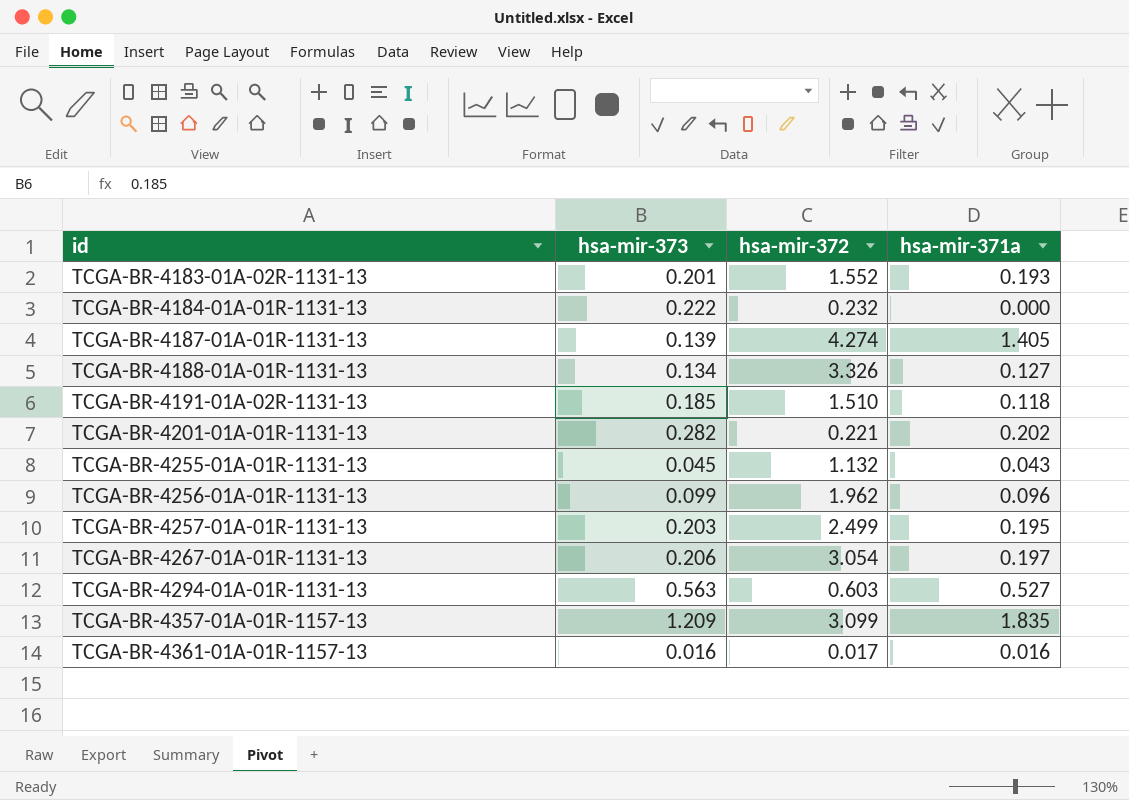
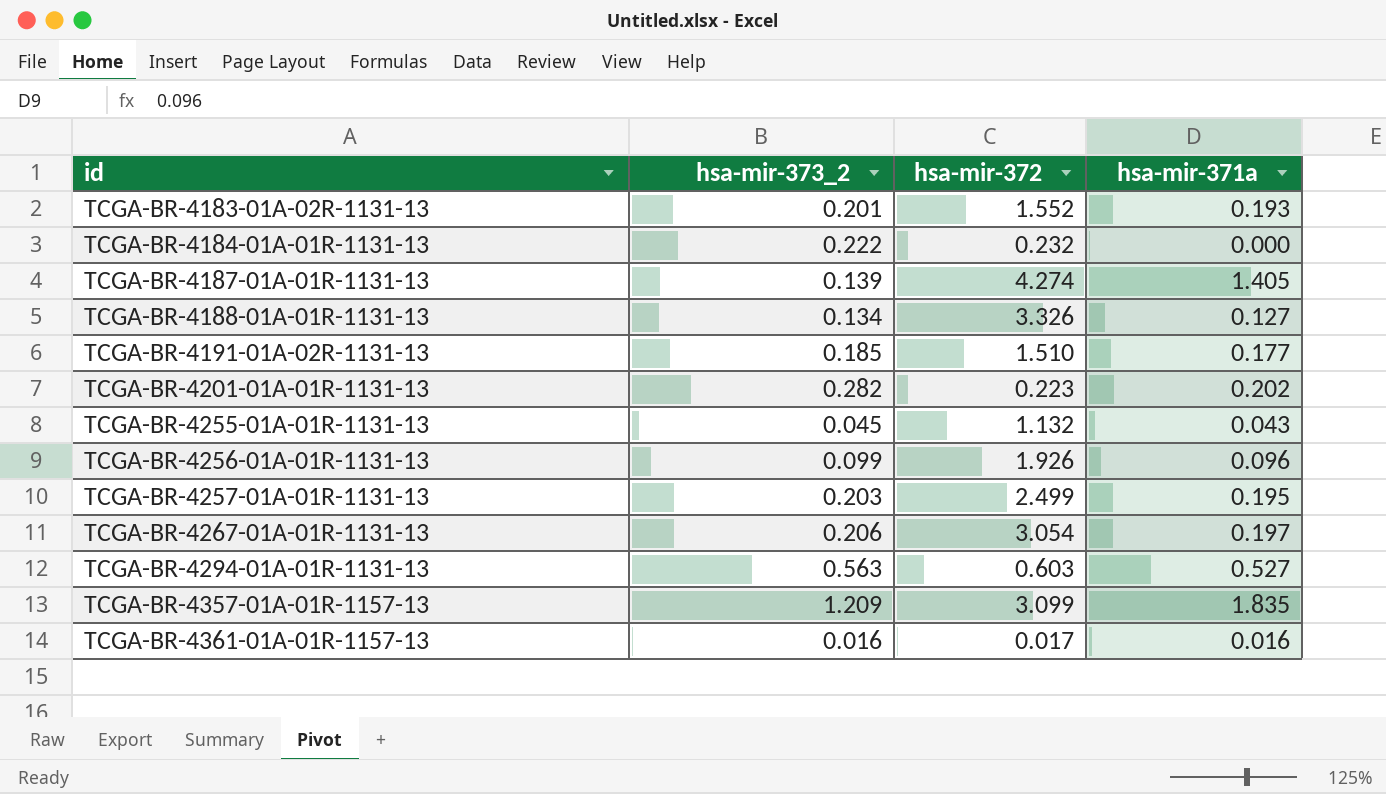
column name: hsa-mir-373 -> hsa-mir-373_2
TCGA-BR-4191-01A-02R-1131-13 | hsa-mir-371a: 0.118 -> 0.177
TCGA-BR-4201-01A-01R-1131-13 | hsa-mir-372: 0.221 -> 0.223
TCGA-BR-4256-01A-01R-1131-13 | hsa-mir-372: 1.962 -> 1.926

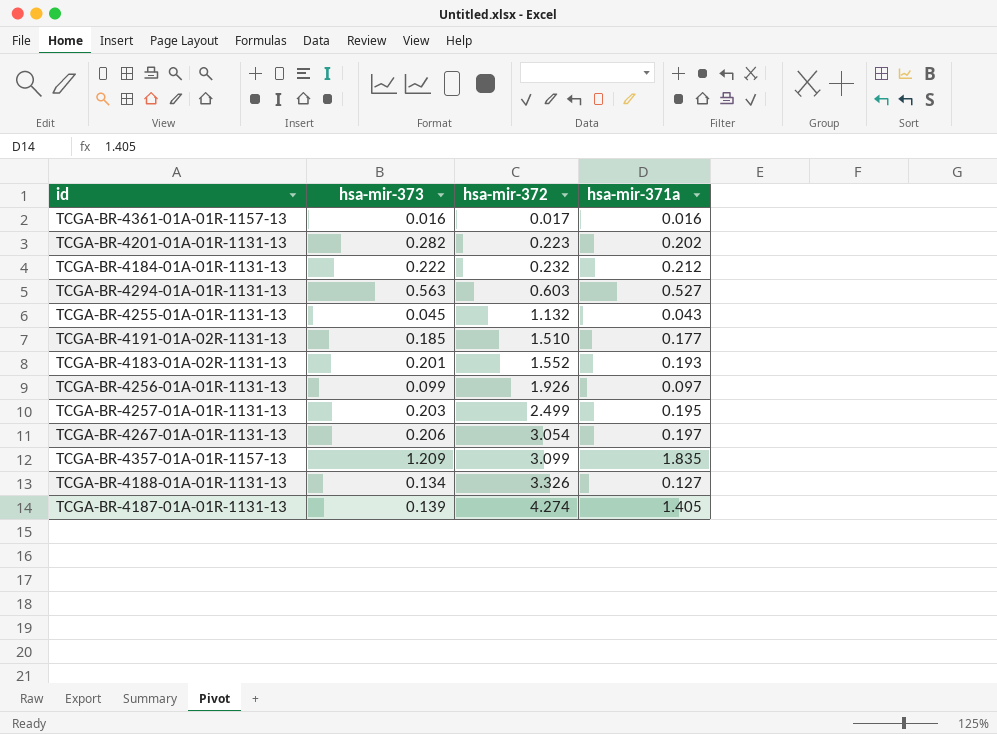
row order: id ascending -> hsa-mir-372 ascending
column name: hsa-mir-373_2 -> hsa-mir-373
TCGA-BR-4184-01A-01R-1131-13 | hsa-mir-371a: 0.000 -> 0.212
TCGA-BR-4256-01A-01R-1131-13 | hsa-mir-371a: 0.096 -> 0.097

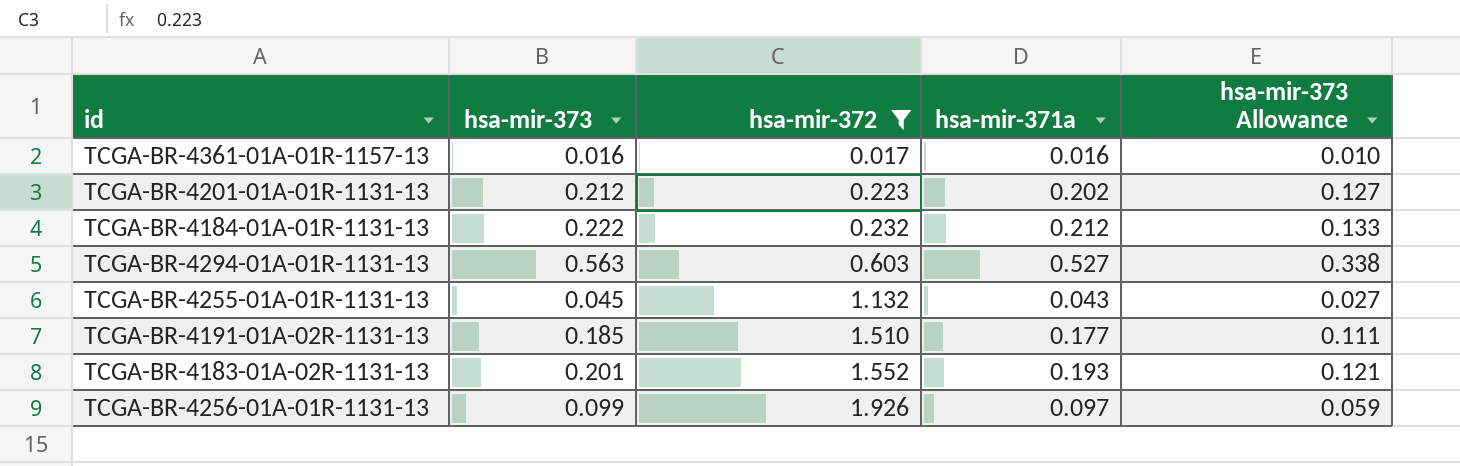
filter: none -> hsa-mir-372 <= 1.926
column hsa-mir-373 Allowance | formula: none -> [hsa-mir-373] * 0.6
TCGA-BR-4201-01A-01R-1131-13 | hsa-mir-373: 0.282 -> 0.212

